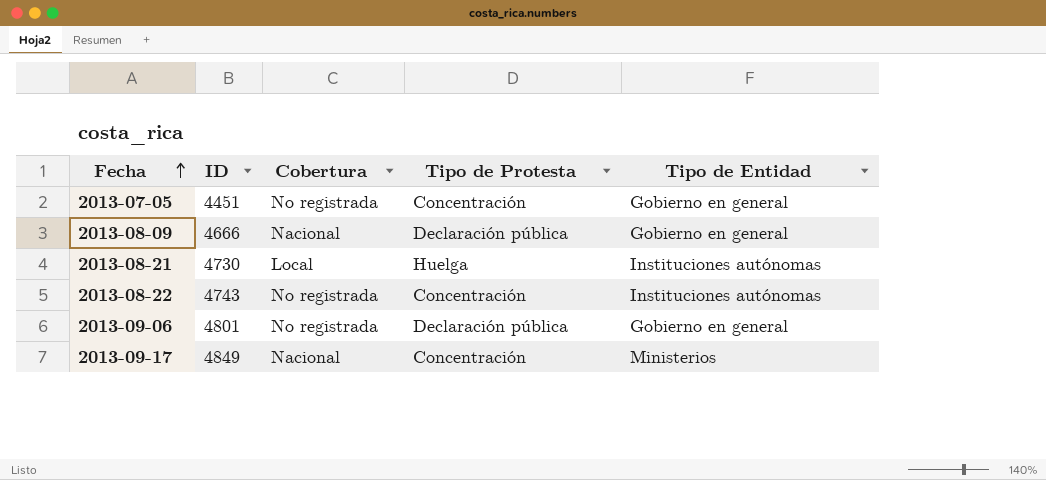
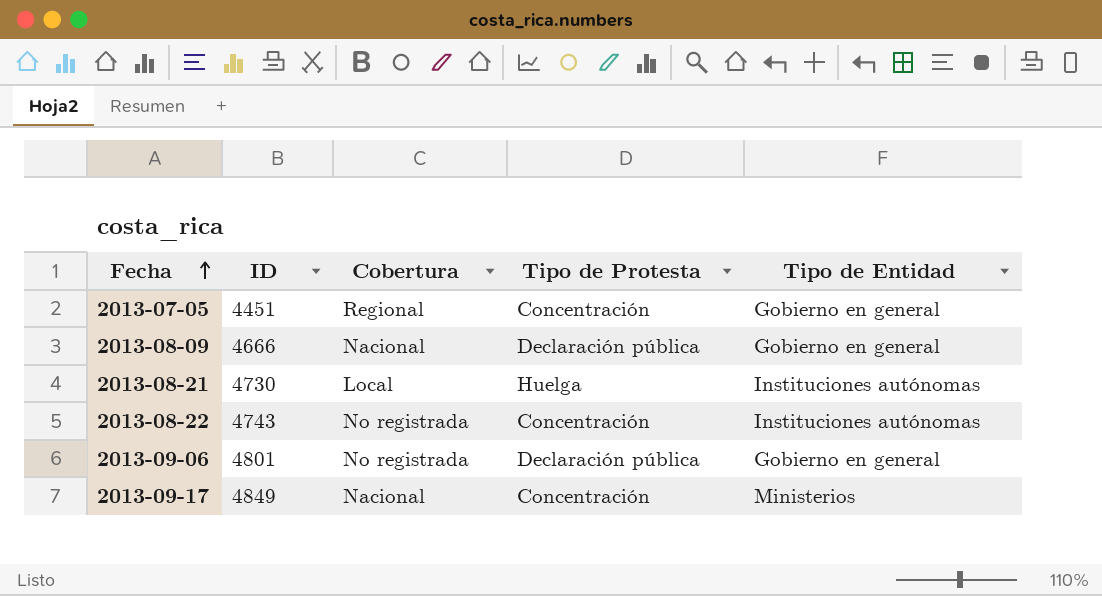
2013-07-05 | Cobertura: No registrada -> Regional

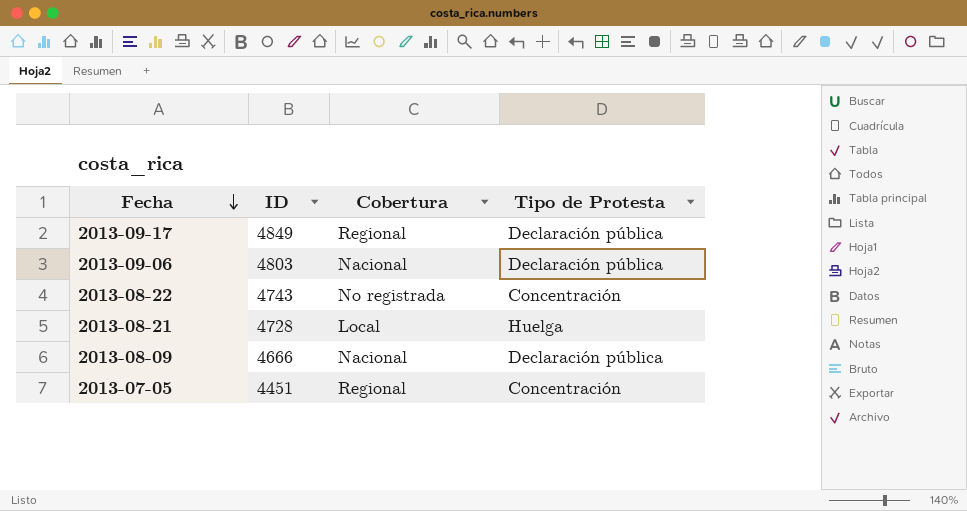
row order: Fecha ascending -> Fecha descending
column Tipo de Entidad | position: 5 -> none
2013-09-17 | Cobertura: Nacional -> Regional
2013-09-17 | Tipo de Protesta: Concentración -> Declaración pública
2013-09-06 | ID: 4801 -> 4803
2013-09-06 | Cobertura: No registrada -> Nacional
2013-08-21 | ID: 4730 -> 4728

